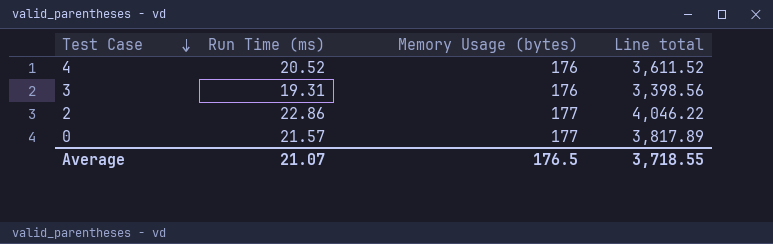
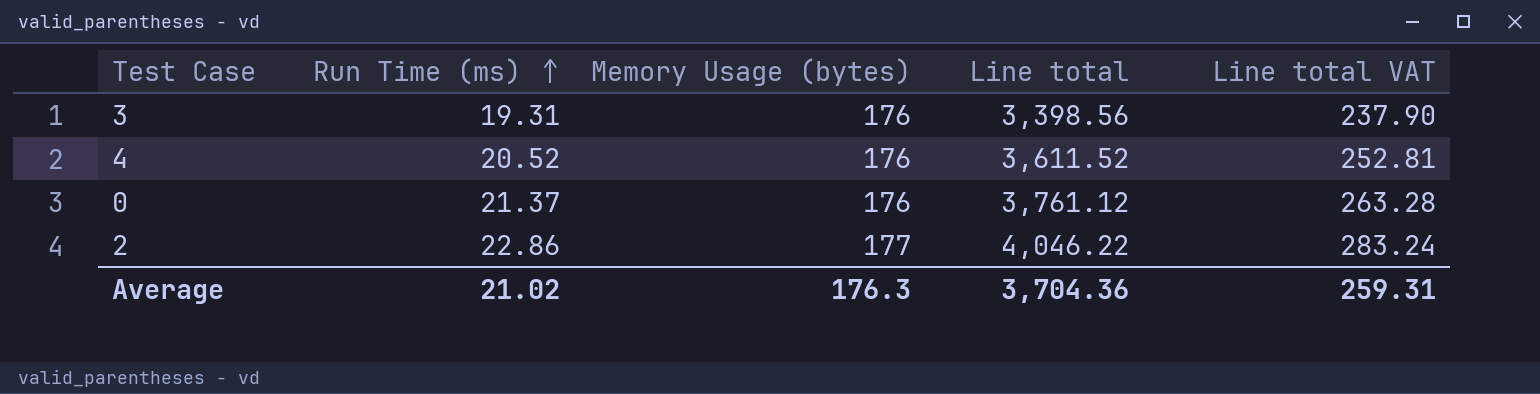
row order: Test Case descending -> Run Time (ms) ascending
column Line total VAT | formula: none -> [Line total] * 0.07
0 | Run Time (ms): 21.57 -> 21.37
0 | Memory Usage (bytes): 177 -> 176
0 | Line total: 3,817.89 -> 3,761.12
Average | Run Time (ms): 21.07 -> 21.02
Average | Memory Usage (bytes): 176.5 -> 176.3
Average | Line total: 3,718.55 -> 3,704.36

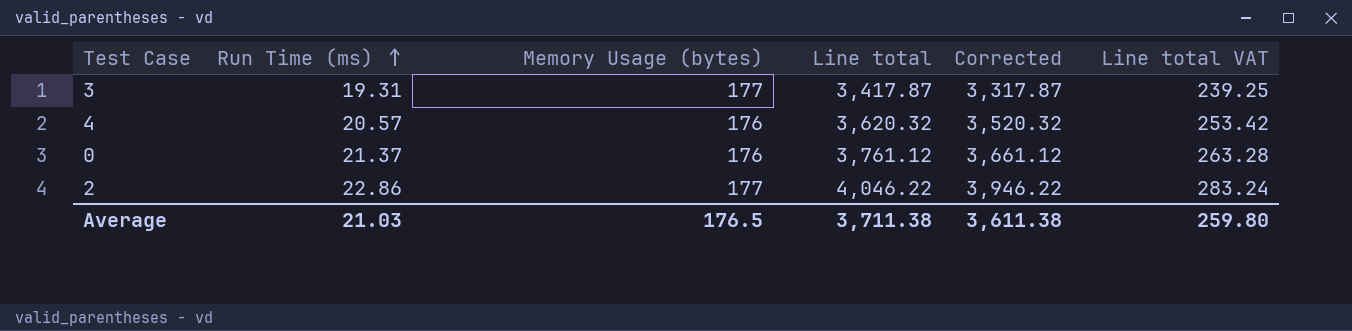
column Corrected | formula: none -> [Line total] - 100
3 | Memory Usage (bytes): 176 -> 177
3 | Line total: 3,398.56 -> 3,417.87
3 | Line total VAT: 237.90 -> 239.25
4 | Run Time (ms): 20.52 -> 20.57
4 | Line total: 3,611.52 -> 3,620.32
4 | Line total VAT: 252.81 -> 253.42
Average | Run Time (ms): 21.02 -> 21.03
Average | Memory Usage (bytes): 176.3 -> 176.5
Average | Line total: 3,704.36 -> 3,711.38
Average | Line total VAT: 259.31 -> 259.80

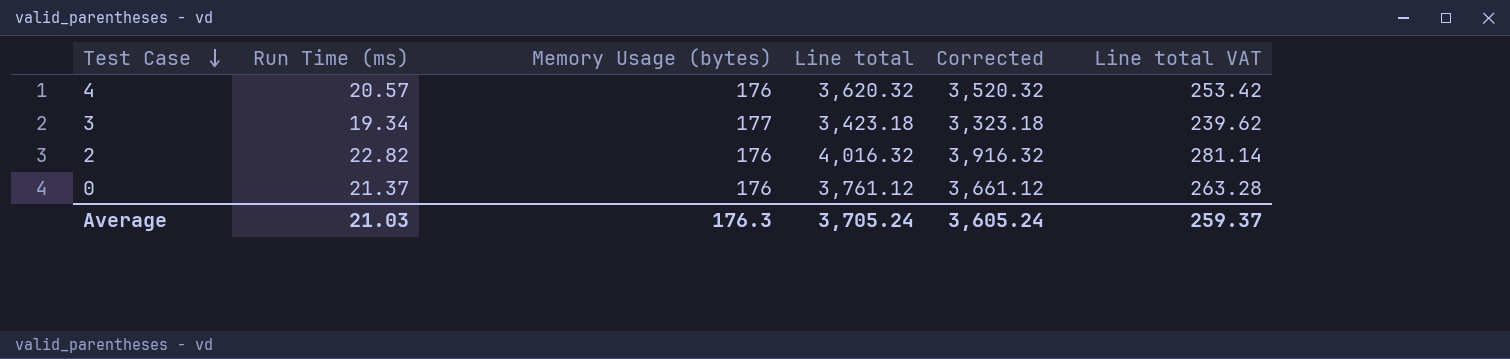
row order: Run Time (ms) ascending -> Test Case descending
3 | Run Time (ms): 19.31 -> 19.34
3 | Line total: 3,417.87 -> 3,423.18
3 | Corrected: 3,317.87 -> 3,323.18
3 | Line total VAT: 239.25 -> 239.62
2 | Run Time (ms): 22.86 -> 22.82
2 | Memory Usage (bytes): 177 -> 176
2 | Line total: 4,046.22 -> 4,016.32
2 | Corrected: 3,946.22 -> 3,916.32
2 | Line total VAT: 283.24 -> 281.14
Average | Memory Usage (bytes): 176.5 -> 176.3
Average | Line total: 3,711.38 -> 3,705.24
Average | Corrected: 3,611.38 -> 3,605.24
Average | Line total VAT: 259.80 -> 259.37

